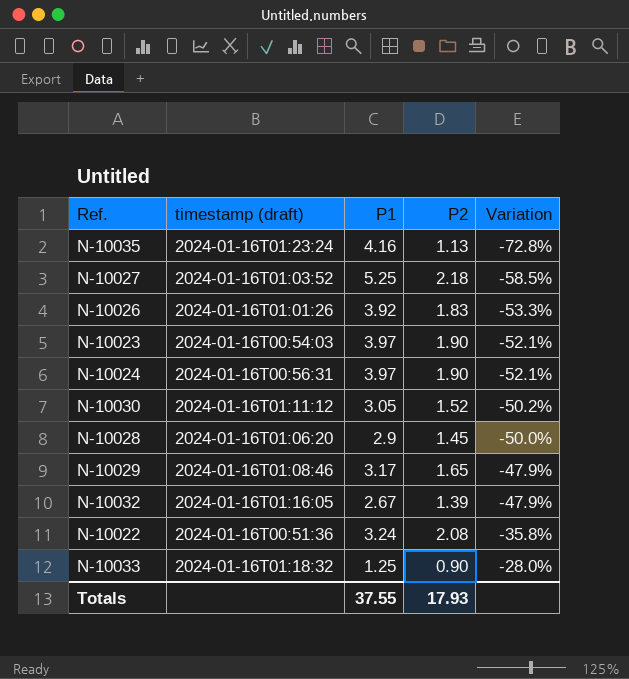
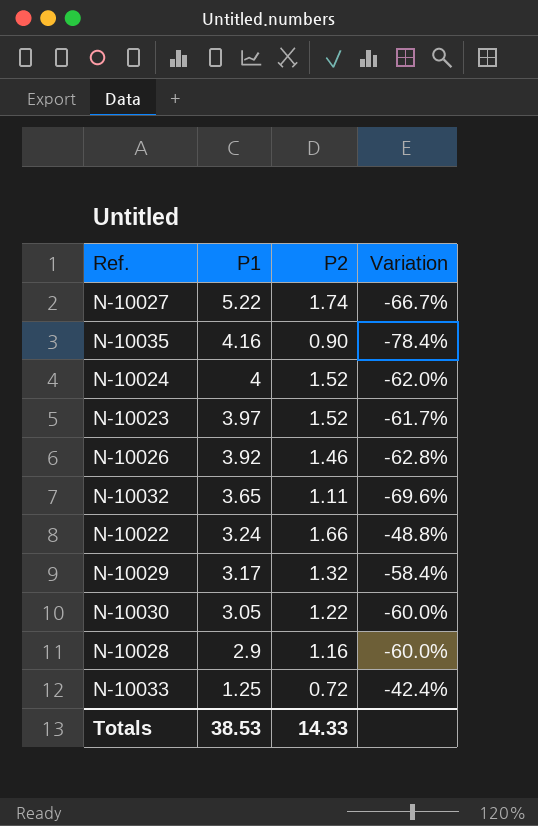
row order: Variation ascending -> P1 descending
column timestamp (draft) | position: 2 -> none
N-10027 | P1: 5.25 -> 5.22
N-10027 | P2: 2.18 -> 1.74
N-10027 | Variation: -58.5% -> -66.7%
N-10035 | P2: 1.13 -> 0.90
N-10035 | Variation: -72.8% -> -78.4%
N-10024 | P1: 3.97 -> 4
N-10024 | P2: 1.90 -> 1.52
N-10024 | Variation: -52.1% -> -62.0%
N-10023 | P2: 1.90 -> 1.52
N-10023 | Variation: -52.1% -> -61.7%
N-10026 | P2: 1.83 -> 1.46
N-10026 | Variation: -53.3% -> -62.8%
N-10032 | P1: 2.67 -> 3.65
N-10032 | P2: 1.39 -> 1.11
N-10032 | Variation: -47.9% -> -69.6%
N-10022 | P2: 2.08 -> 1.66
N-10022 | Variation: -35.8% -> -48.8%
N-10029 | P2: 1.65 -> 1.32
N-10029 | Variation: -47.9% -> -58.4%
N-10030 | P2: 1.52 -> 1.22
N-10030 | Variation: -50.2% -> -60.0%
N-10028 | P2: 1.45 -> 1.16
N-10028 | Variation: -50.0% -> -60.0%
N-10033 | P2: 0.90 -> 0.72
N-10033 | Variation: -28.0% -> -42.4%
Totals | P1: 37.55 -> 38.53
Totals | P2: 17.93 -> 14.33

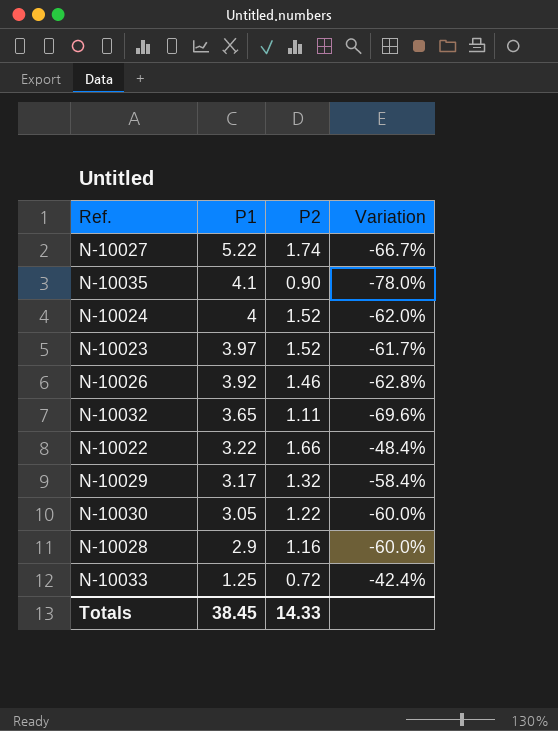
N-10035 | P1: 4.16 -> 4.1
N-10035 | Variation: -78.4% -> -78.0%
N-10022 | P1: 3.24 -> 3.22
N-10022 | Variation: -48.8% -> -48.4%
Totals | P1: 38.53 -> 38.45

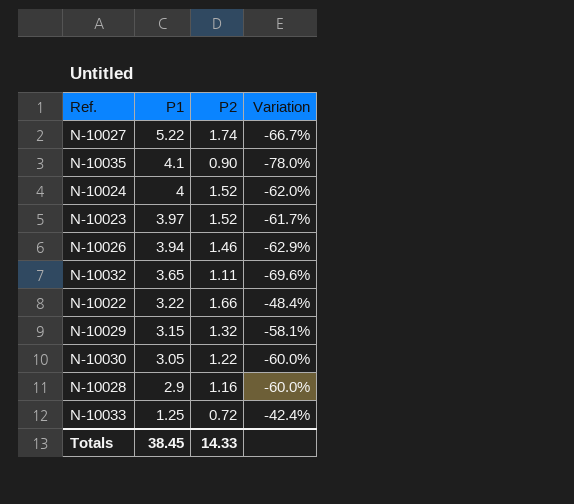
N-10026 | P1: 3.92 -> 3.94
N-10026 | Variation: -62.8% -> -62.9%
N-10029 | P1: 3.17 -> 3.15
N-10029 | Variation: -58.4% -> -58.1%

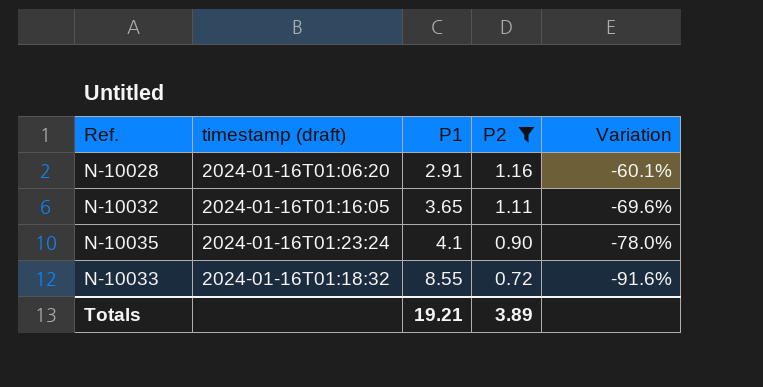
filter: none -> P2 <= 1.16
row order: P1 descending -> P1 ascending
column timestamp (draft) | position: none -> 2
N-10028 | P1: 2.9 -> 2.91
N-10028 | Variation: -60.0% -> -60.1%
N-10033 | P1: 1.25 -> 8.55
N-10033 | Variation: -42.4% -> -91.6%
Totals | P1: 38.45 -> 19.21
Totals | P2: 14.33 -> 3.89

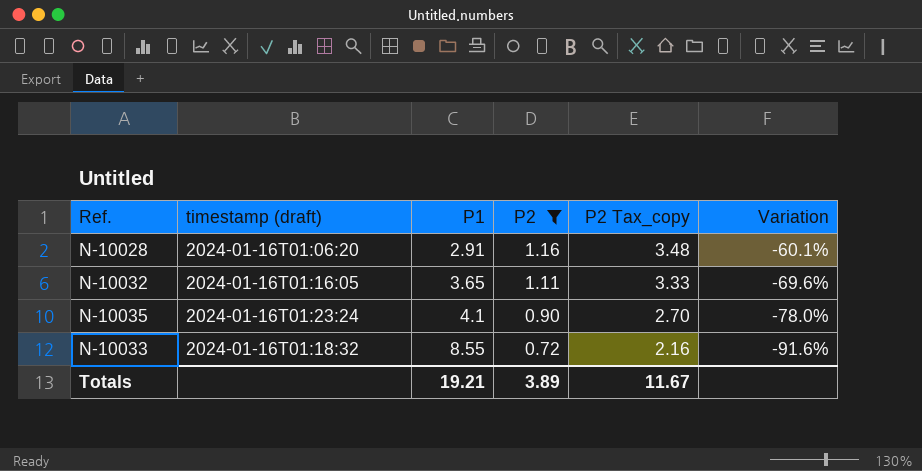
column P2 Tax_copy | formula: none -> [P2] * 3

